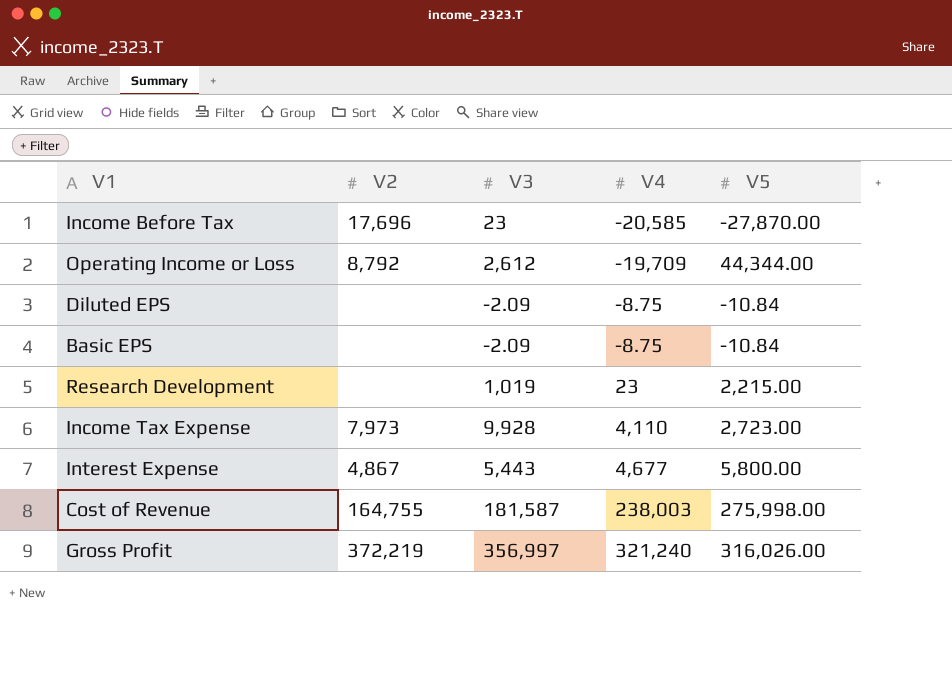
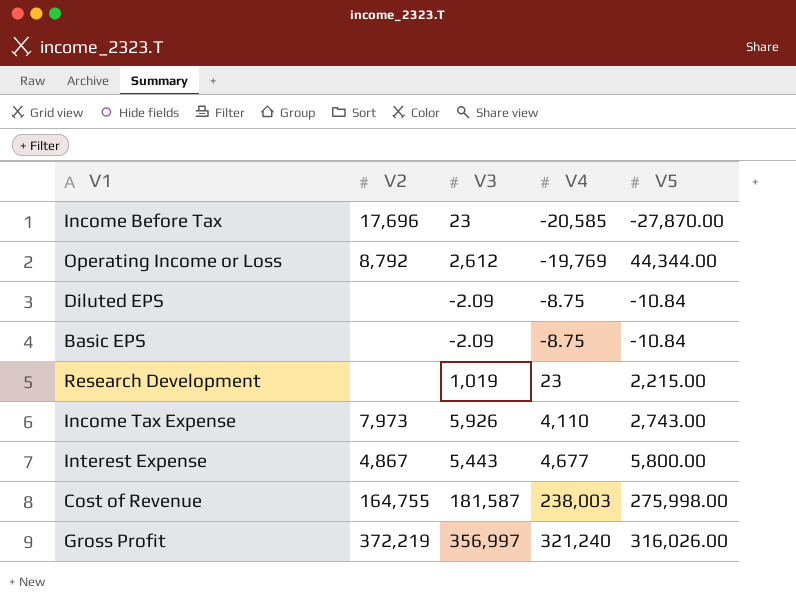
Operating Income or Loss | V4: -19,709 -> -19,769
Income Tax Expense | V3: 9,928 -> 5,926
Income Tax Expense | V5: 2,723.00 -> 2,743.00

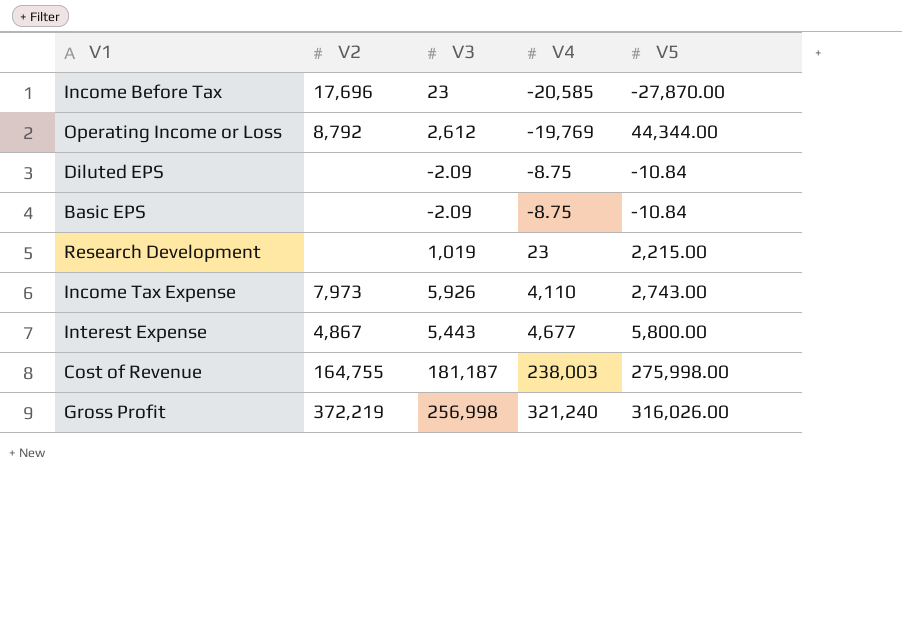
Cost of Revenue | V3: 181,587 -> 181,187
Gross Profit | V3: 356,997 -> 256,998

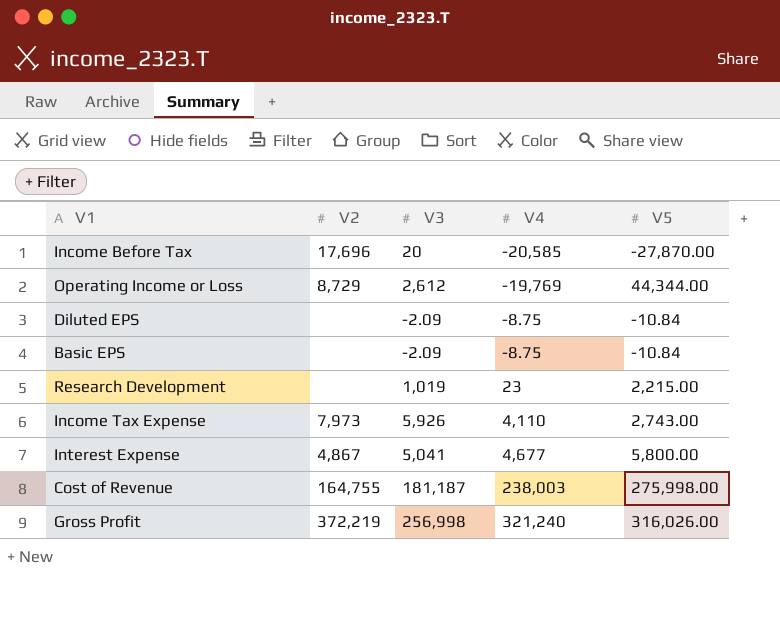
Income Before Tax | V3: 23 -> 20
Operating Income or Loss | V2: 8,792 -> 8,729
Interest Expense | V3: 5,443 -> 5,041

